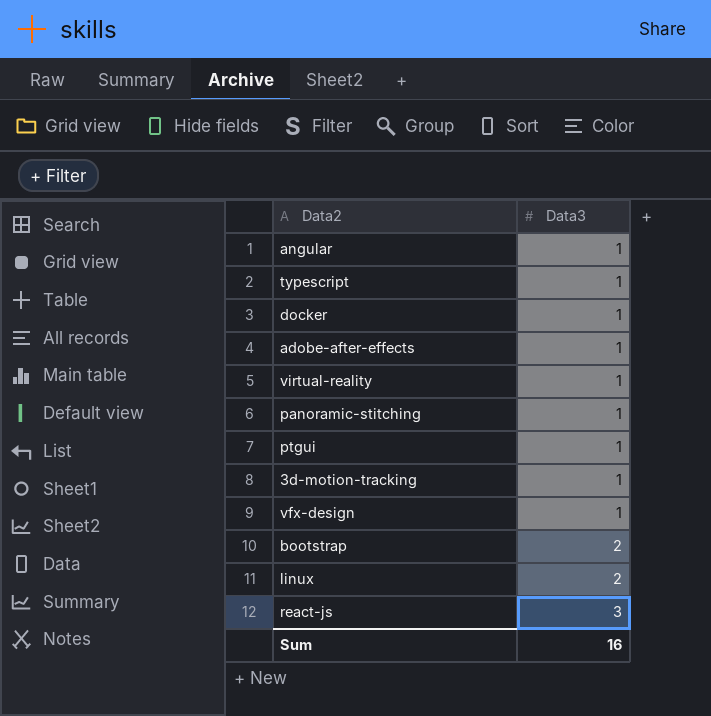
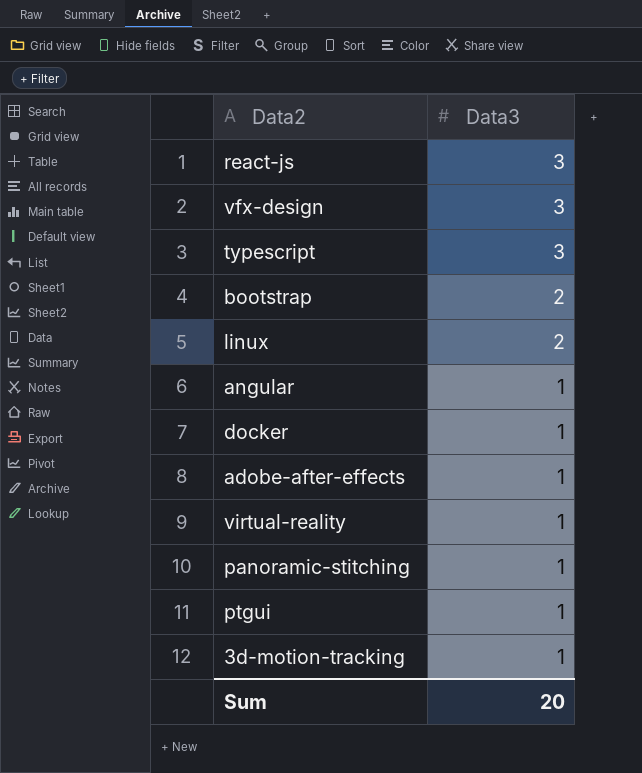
row order: Data3 ascending -> Data3 descending
vfx-design | Data3: 1 -> 3
typescript | Data3: 1 -> 3
Sum | Data3: 16 -> 20

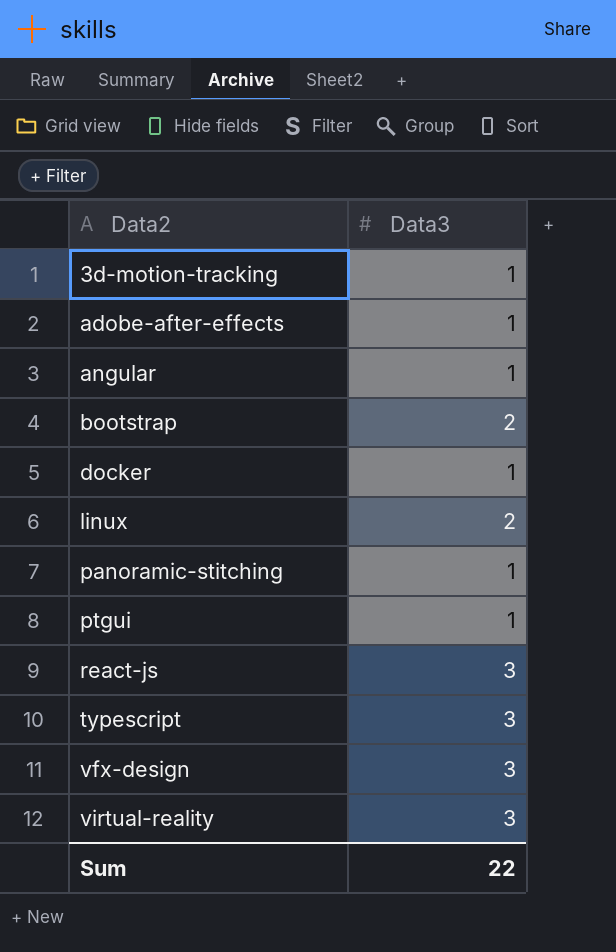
row order: Data3 descending -> Data2 ascending
virtual-reality | Data3: 1 -> 3
Sum | Data3: 20 -> 22

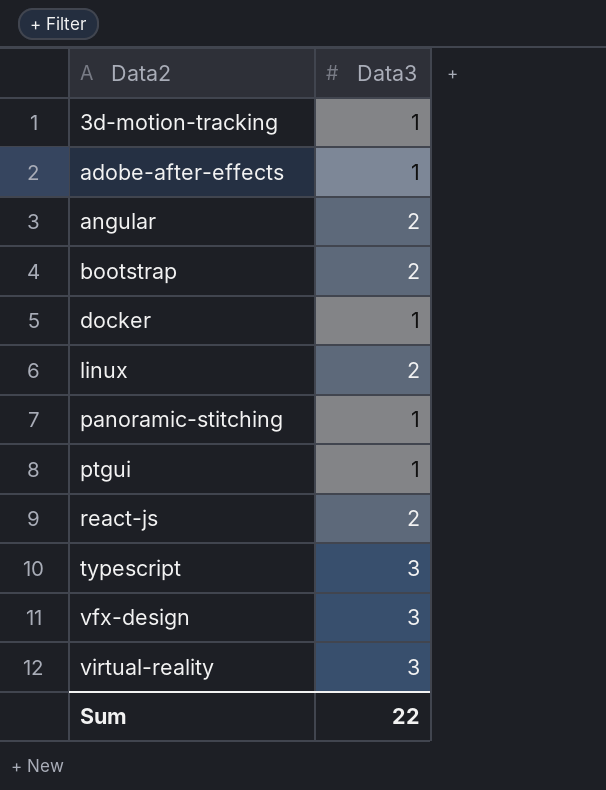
angular | Data3: 1 -> 2
react-js | Data3: 3 -> 2

